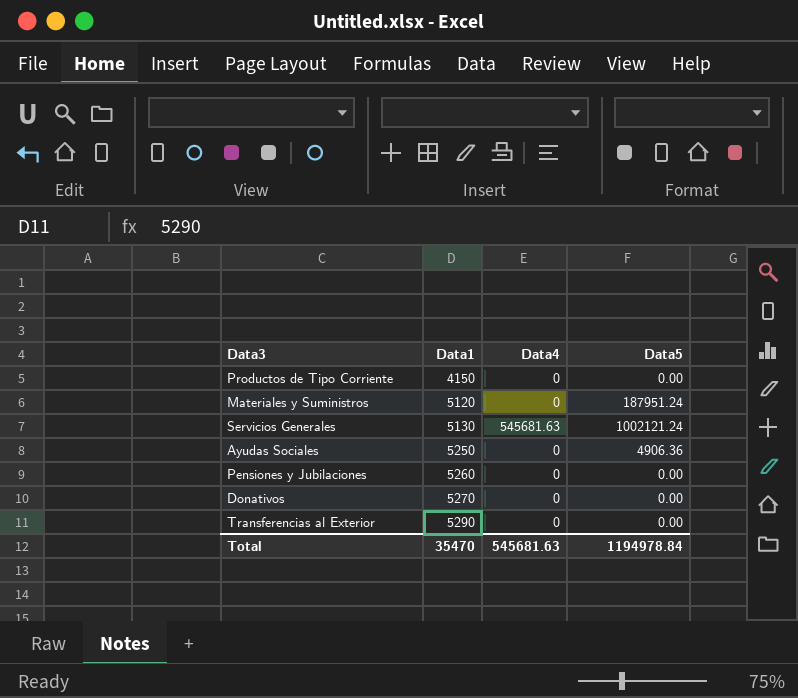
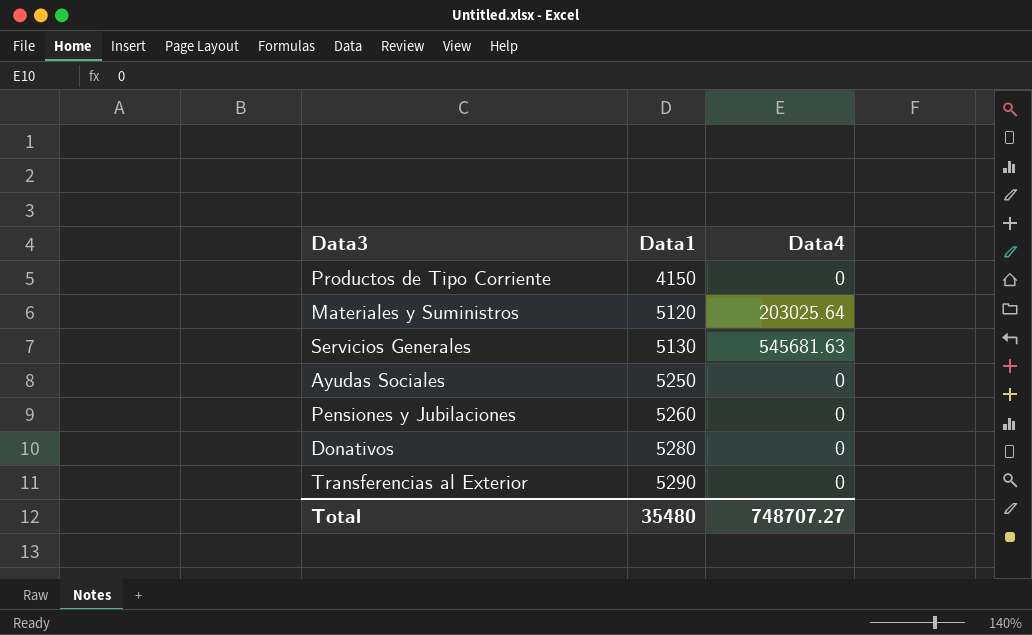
column Data5 | position: 4 -> none
Materiales y Suministros | Data4: 0 -> 203025.64
Donativos | Data1: 5270 -> 5280
Total | Data1: 35470 -> 35480
Total | Data4: 545681.63 -> 748707.27

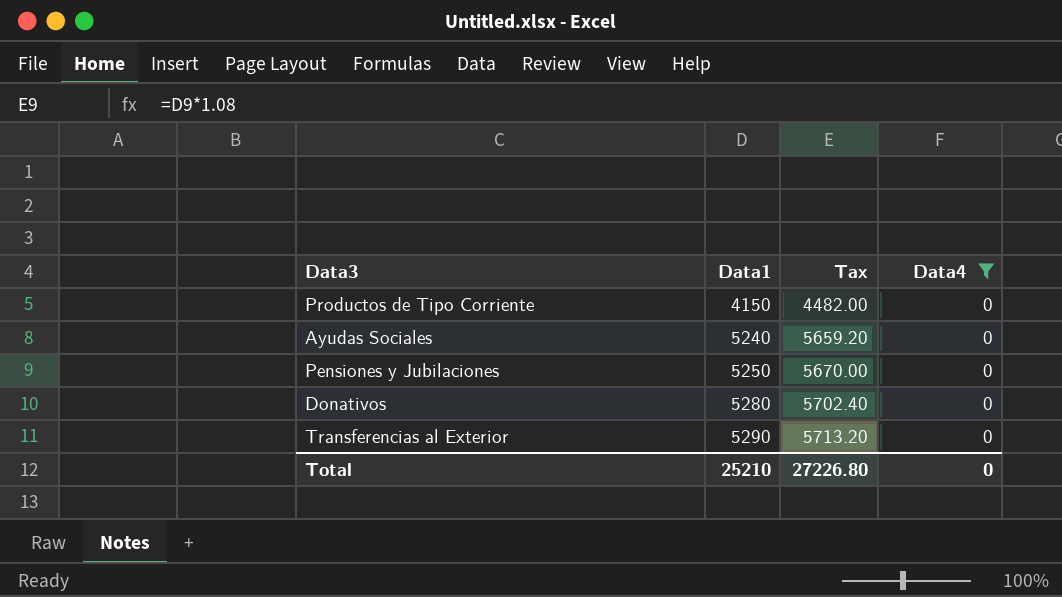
filter: none -> Data4 = 0
column Tax | formula: none -> [Data1] * 1.08
Ayudas Sociales | Data1: 5250 -> 5240
Pensiones y Jubilaciones | Data1: 5260 -> 5250
Total | Data1: 35480 -> 25210
Total | Data4: 748707.27 -> 0

